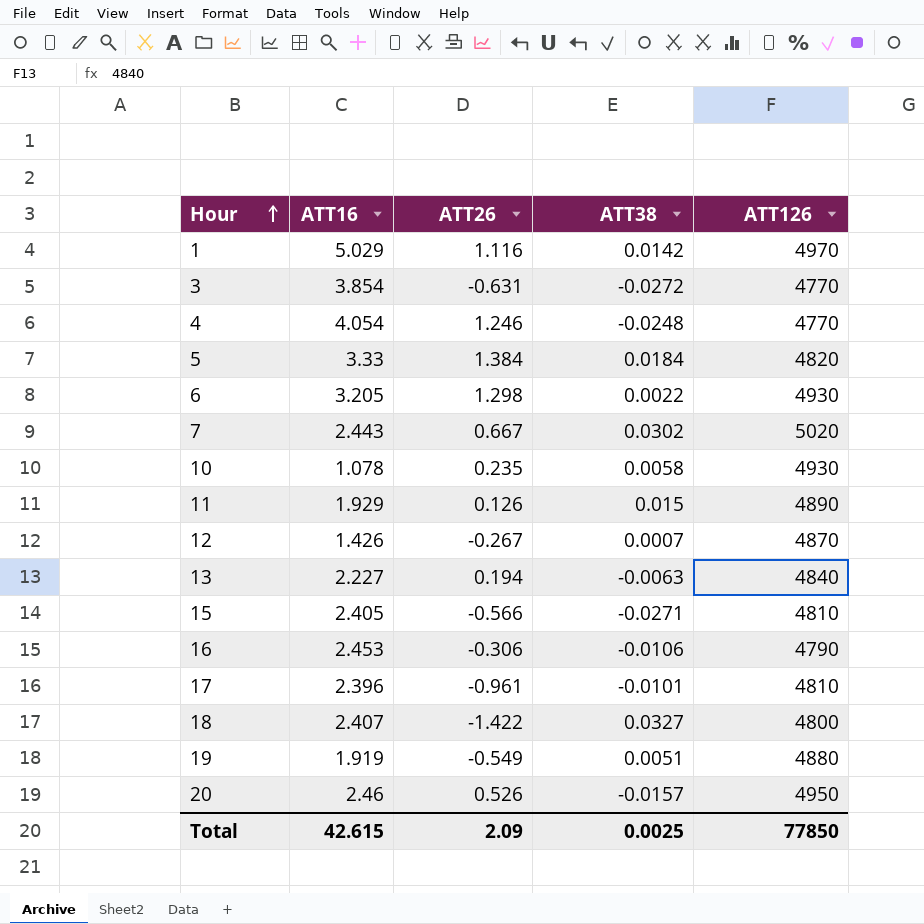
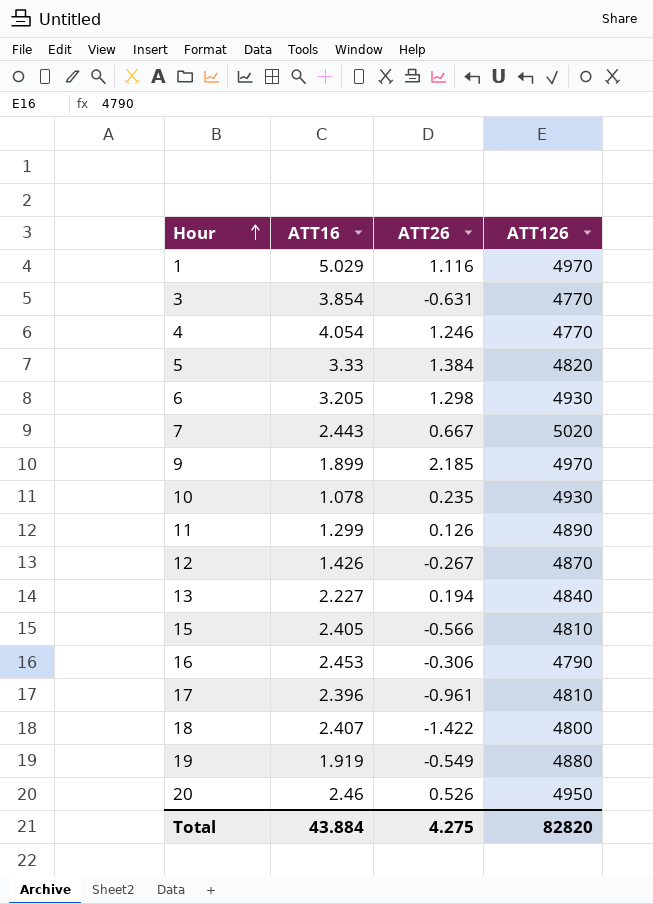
column ATT38 | position: 4 -> none
row 9: none -> 1.899 | 2.185 | 4970
11 | ATT16: 1.929 -> 1.299
Total | ATT16: 42.615 -> 43.884
Total | ATT26: 2.09 -> 4.275
Total | ATT126: 77850 -> 82820

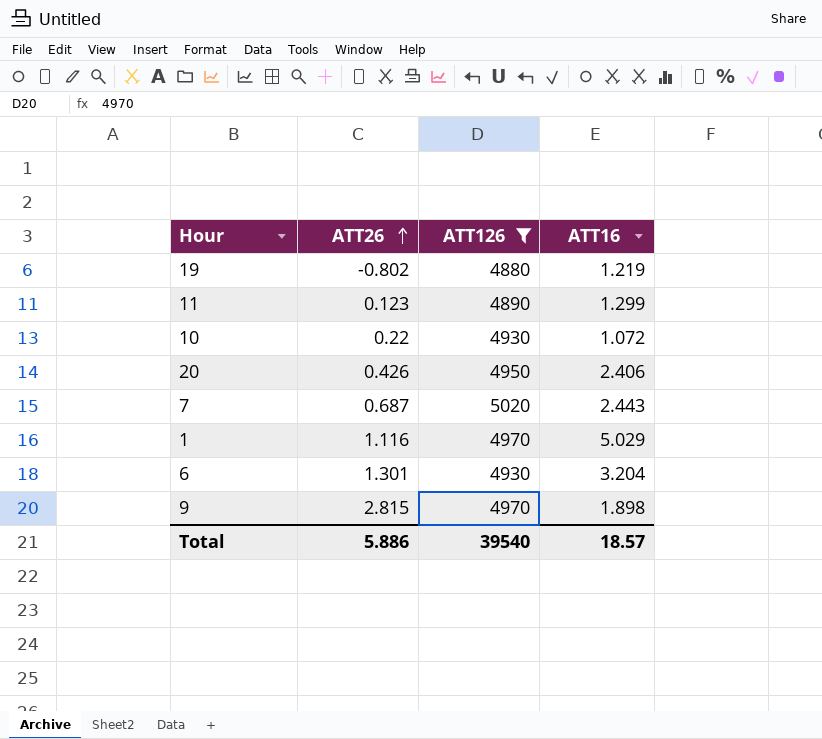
filter: none -> ATT126 >= 4880
row order: Hour ascending -> ATT26 ascending
column ATT16 | position: 2 -> 4
19 | ATT26: -0.549 -> -0.802
19 | ATT16: 1.919 -> 1.219
11 | ATT26: 0.126 -> 0.123
10 | ATT26: 0.235 -> 0.22
10 | ATT16: 1.078 -> 1.072
20 | ATT26: 0.526 -> 0.426
20 | ATT16: 2.46 -> 2.406
7 | ATT26: 0.667 -> 0.687
6 | ATT26: 1.298 -> 1.301
6 | ATT16: 3.205 -> 3.204
9 | ATT26: 2.185 -> 2.815
9 | ATT16: 1.899 -> 1.898
Total | ATT26: 4.275 -> 5.886
Total | ATT126: 82820 -> 39540
Total | ATT16: 43.884 -> 18.57

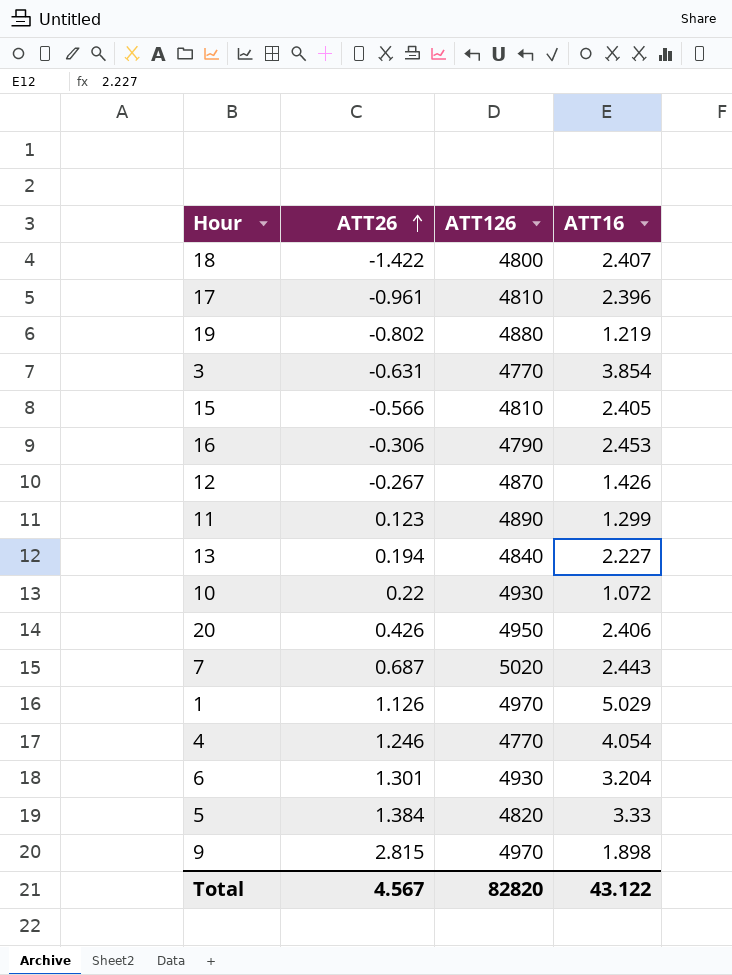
filter: ATT126 >= 4880 -> none
1 | ATT26: 1.116 -> 1.126
Total | ATT26: 5.886 -> 4.567
Total | ATT126: 39540 -> 82820
Total | ATT16: 18.57 -> 43.122

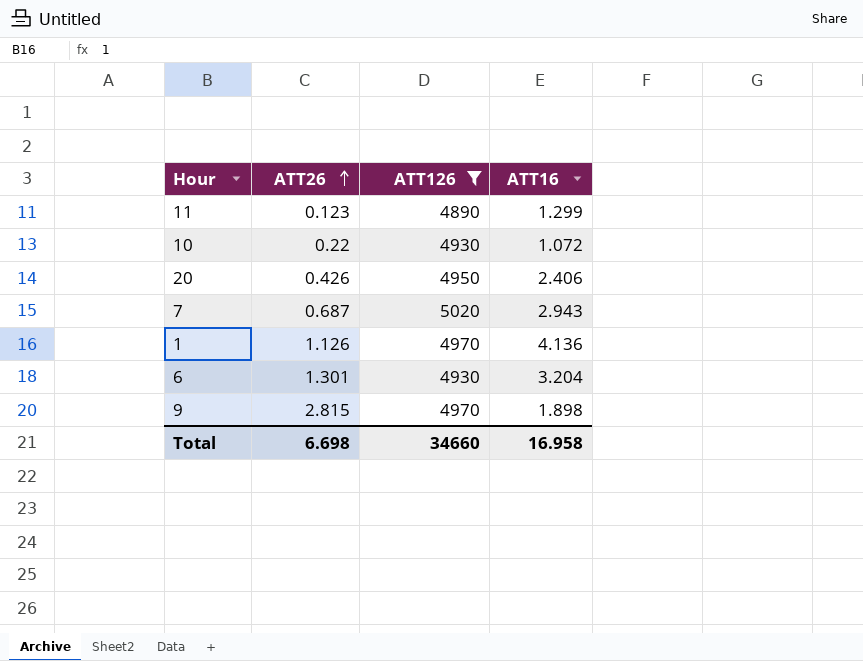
filter: none -> ATT126 >= 4890
7 | ATT16: 2.443 -> 2.943
1 | ATT16: 5.029 -> 4.136
Total | ATT26: 4.567 -> 6.698
Total | ATT126: 82820 -> 34660
Total | ATT16: 43.122 -> 16.958

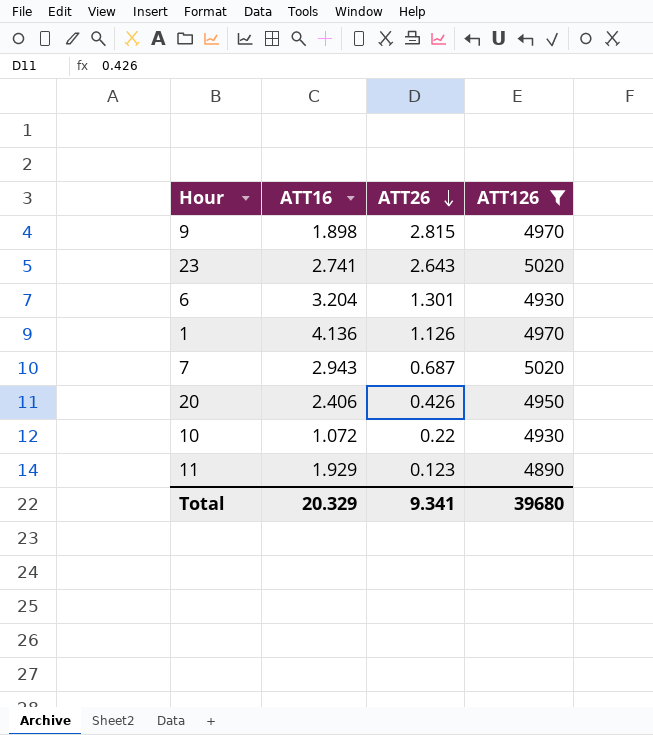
row order: ATT26 ascending -> ATT26 descending
column ATT16 | position: 4 -> 2
row 23: none -> 2.741 | 2.643 | 5020
11 | ATT16: 1.299 -> 1.929
Total | ATT16: 16.958 -> 20.329
Total | ATT26: 6.698 -> 9.341
Total | ATT126: 34660 -> 39680

